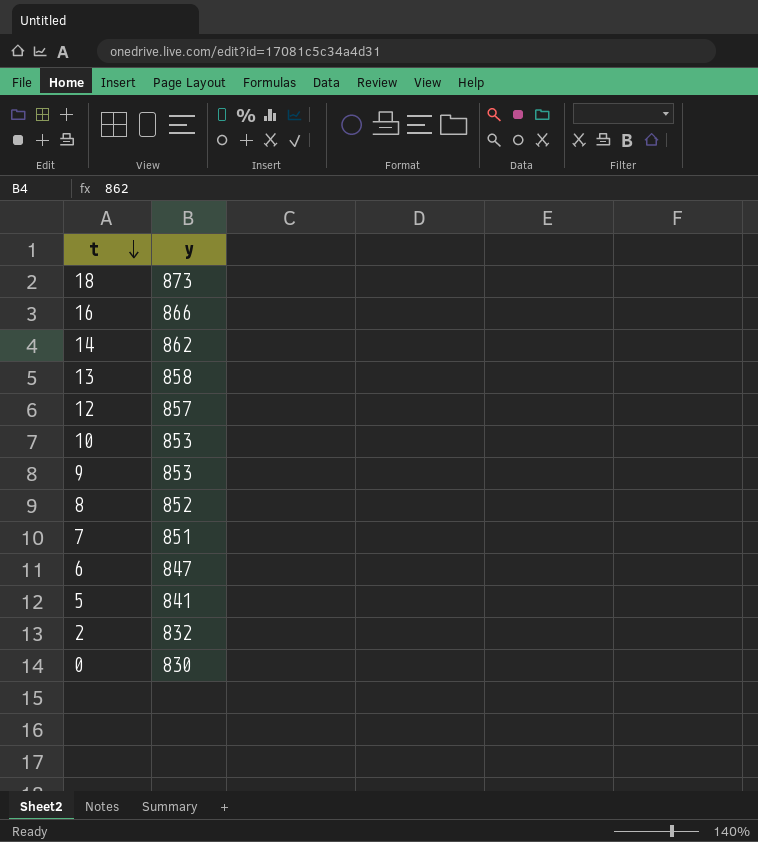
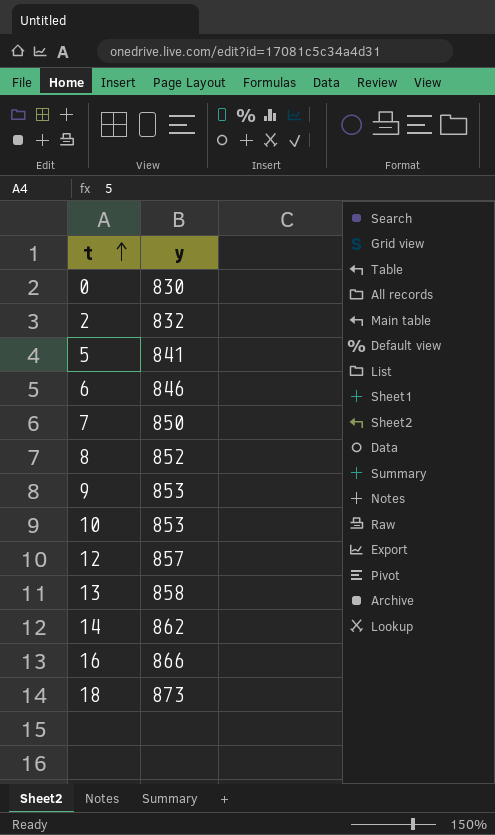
row order: t descending -> t ascending
6 | y: 847 -> 846
7 | y: 851 -> 850

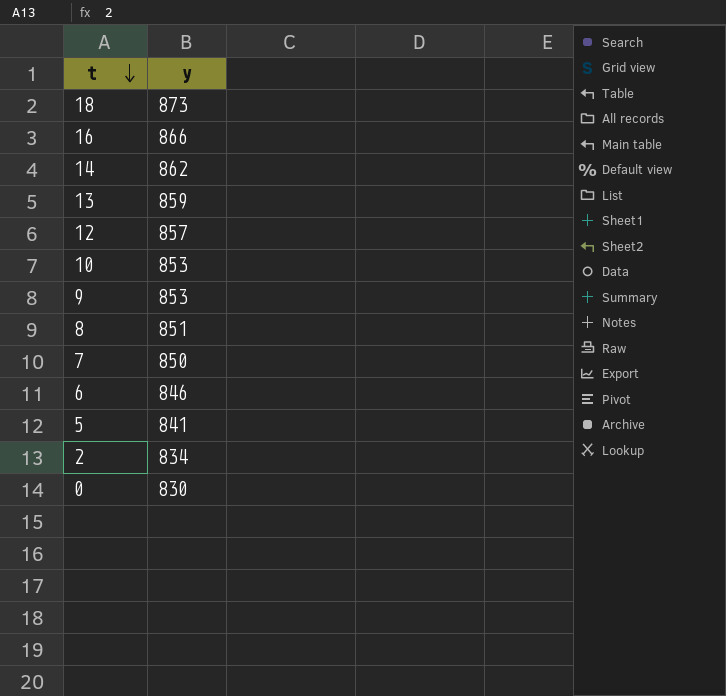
row order: t ascending -> t descending
13 | y: 858 -> 859
8 | y: 852 -> 851
2 | y: 832 -> 834

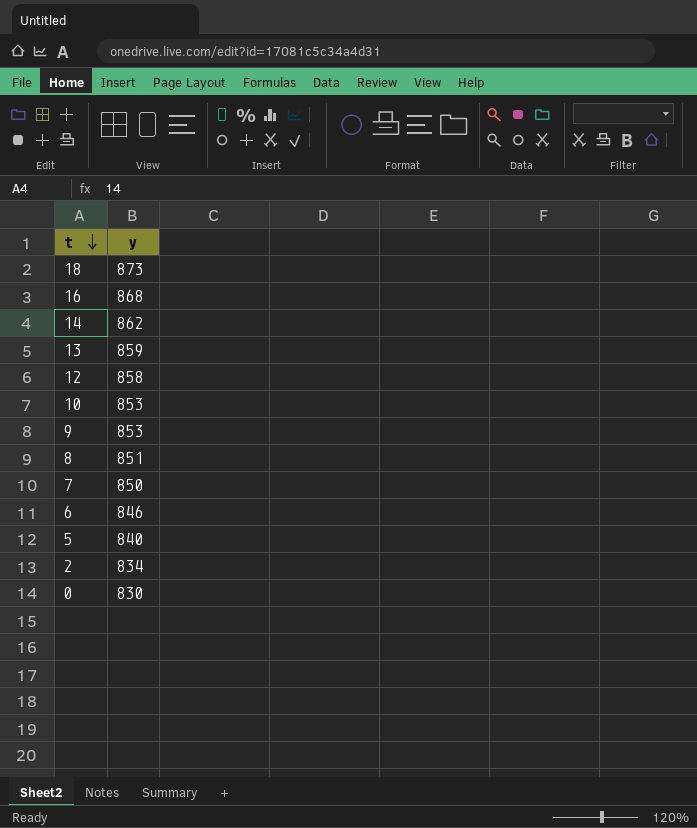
16 | y: 866 -> 868
12 | y: 857 -> 858
5 | y: 841 -> 840

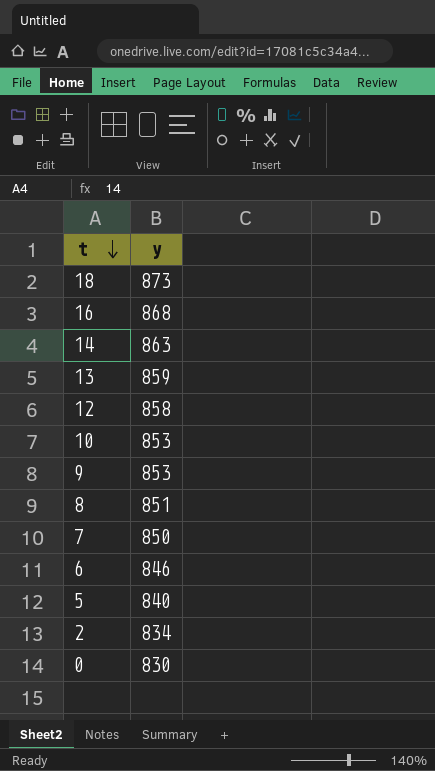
14 | y: 862 -> 863

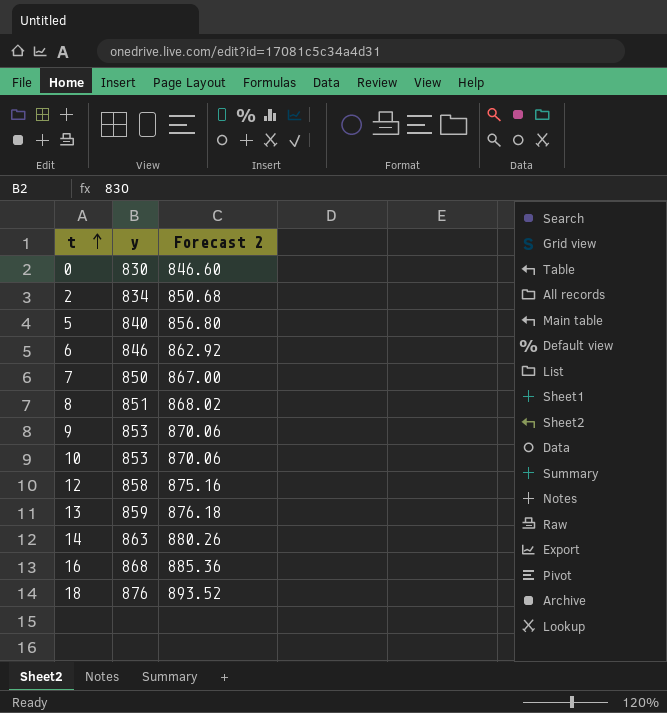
row order: t descending -> t ascending
column Forecast 2 | formula: none -> [y] * 1.02
18 | y: 873 -> 876

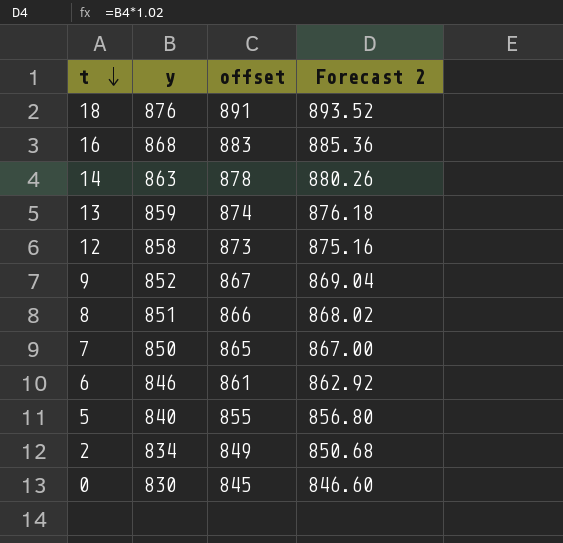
row order: t ascending -> t descending
column offset | formula: none -> [y] + 15
row 10: 853 | 870.06 -> none
9 | y: 853 -> 852
9 | Forecast 2: 870.06 -> 869.04

